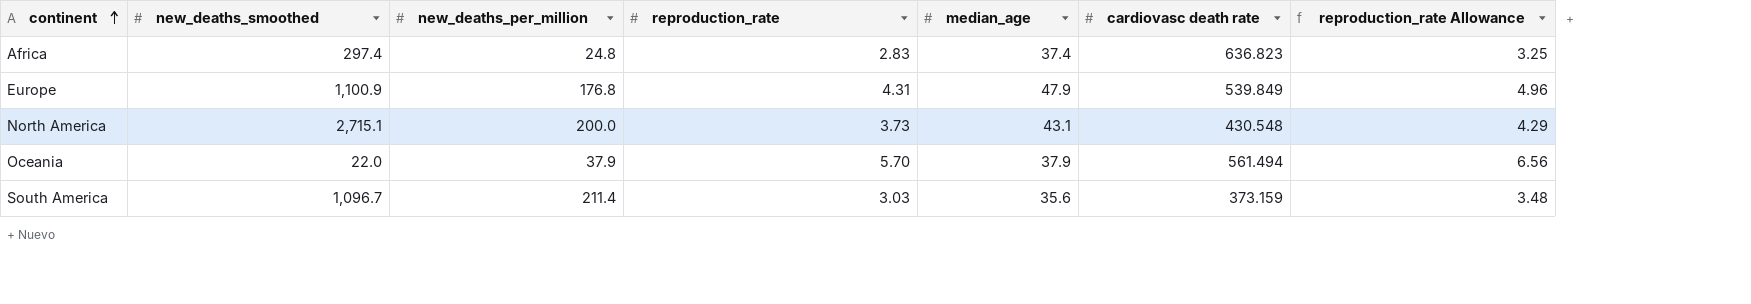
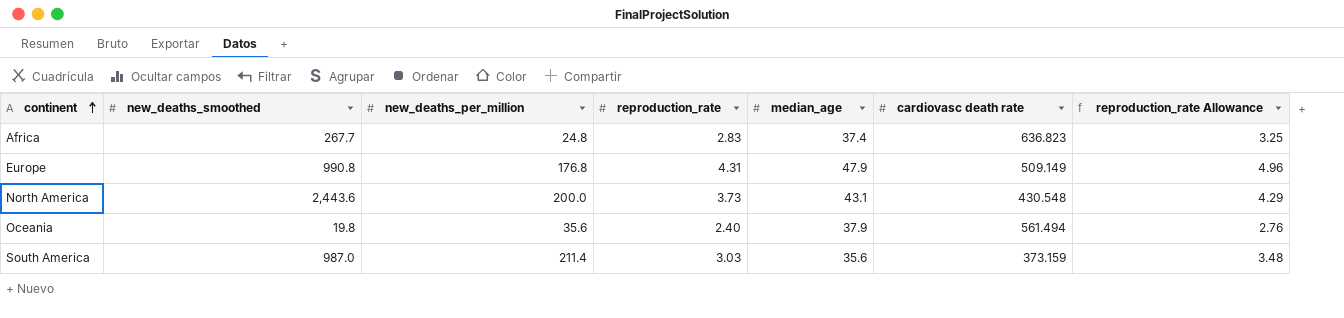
Africa | new_deaths_smoothed: 297.4 -> 267.7
Europe | new_deaths_smoothed: 1,100.9 -> 990.8
Europe | cardiovasc death rate: 539.849 -> 509.149
North America | new_deaths_smoothed: 2,715.1 -> 2,443.6
Oceania | new_deaths_smoothed: 22.0 -> 19.8
Oceania | new_deaths_per_million: 37.9 -> 35.6
Oceania | reproduction_rate: 5.70 -> 2.40
Oceania | reproduction_rate Allowance: 6.56 -> 2.76
South America | new_deaths_smoothed: 1,096.7 -> 987.0

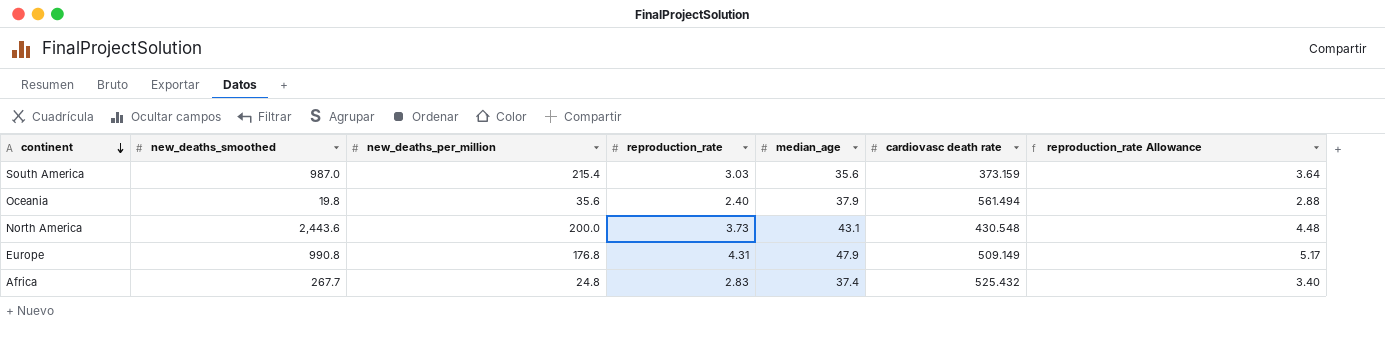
row order: continent ascending -> continent descending
column reproduction_rate Allowance | formula: [reproduction_rate] * 1.15 -> [reproduction_rate] * 1.2
South America | new_deaths_per_million: 211.4 -> 215.4
Africa | cardiovasc death rate: 636.823 -> 525.432

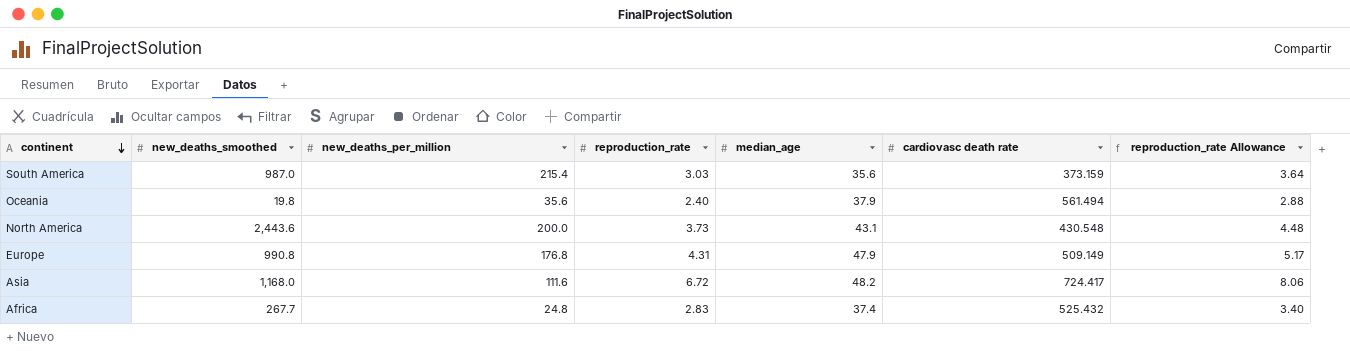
row Asia: none -> 1,168.0 | 111.6 | 6.72 | 48.2 | 724.417 | 8.06

